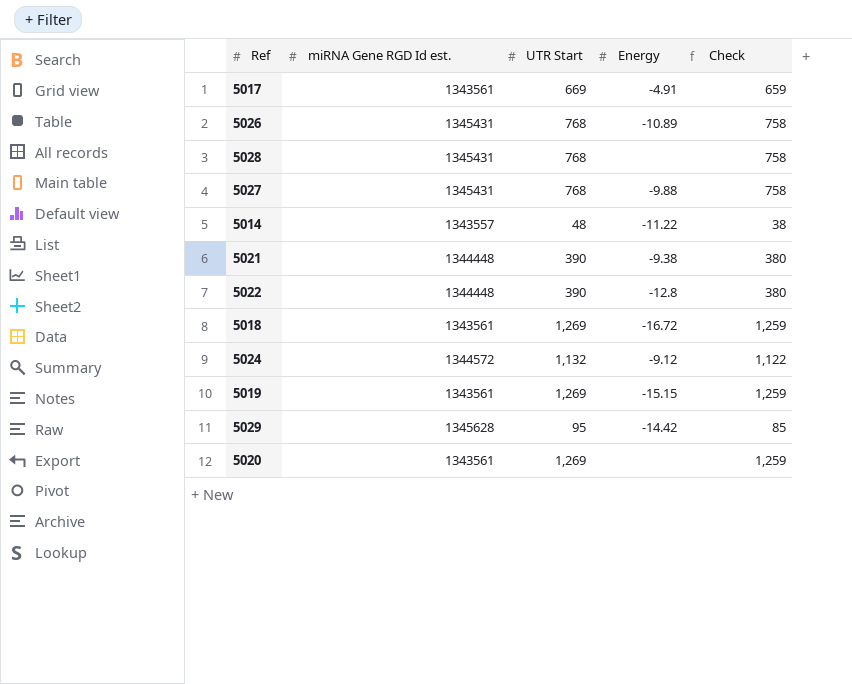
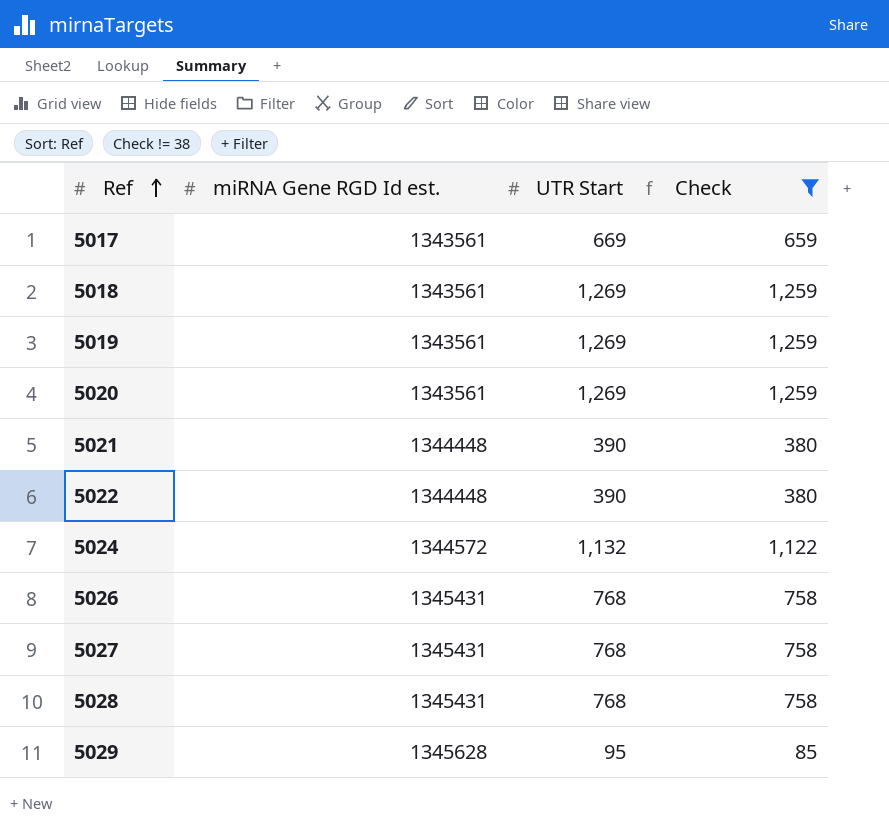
filter: none -> Check != 38
row order: none -> Ref ascending
column Energy | position: 4 -> none

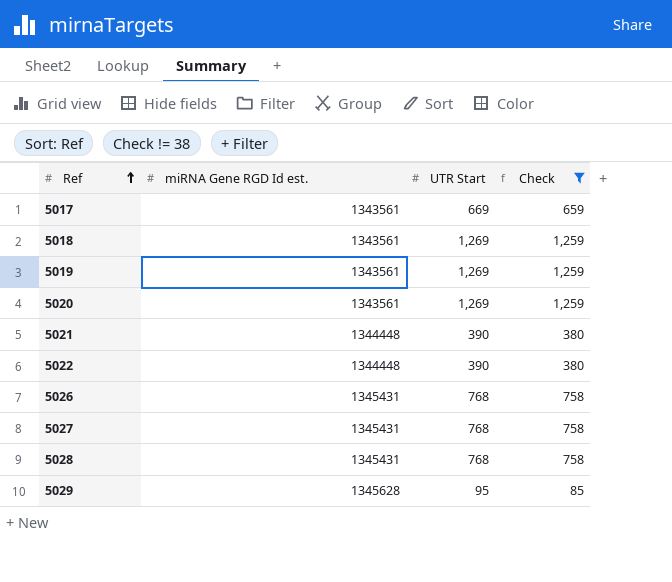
row 5024: 1344572 | 1,132 | 1,122 -> none

